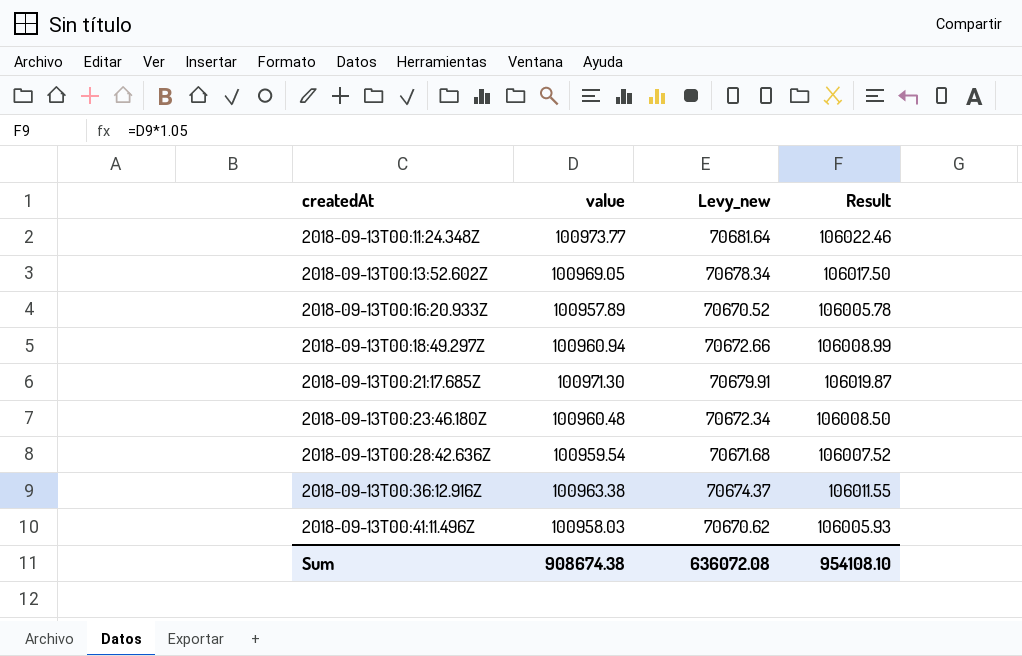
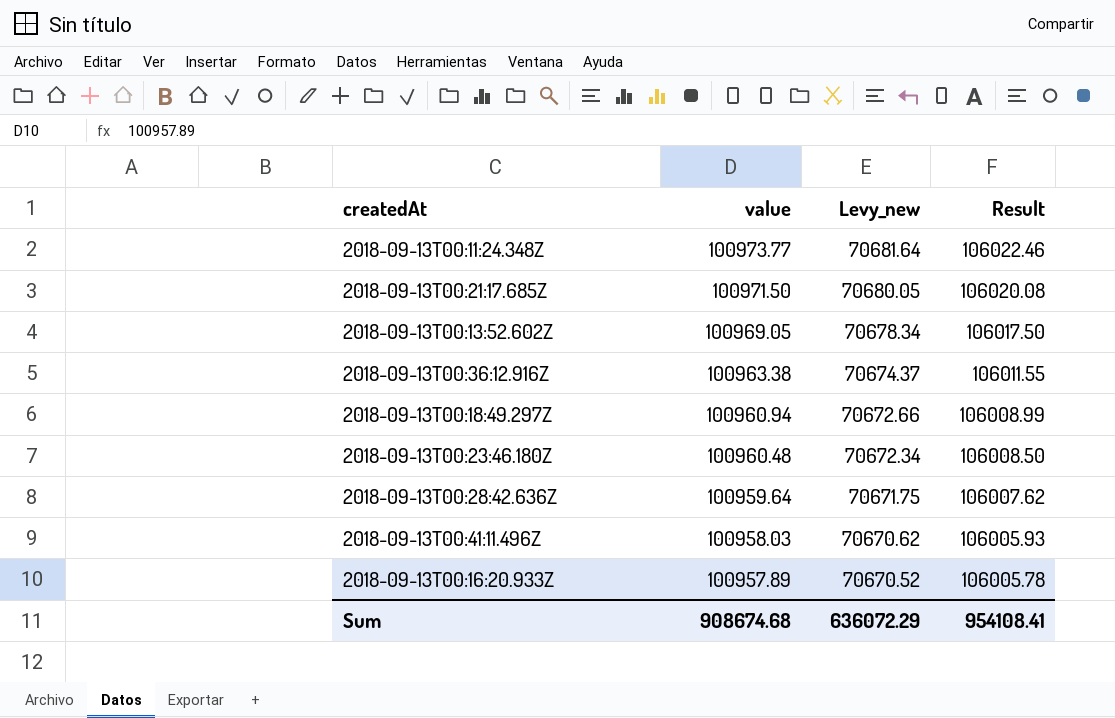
row order: createdAt ascending -> value descending
2018-09-13T00:21:17.685Z | value: 100971.30 -> 100971.50
2018-09-13T00:21:17.685Z | Levy_new: 70679.91 -> 70680.05
2018-09-13T00:21:17.685Z | Result: 106019.87 -> 106020.08
2018-09-13T00:28:42.636Z | value: 100959.54 -> 100959.64
2018-09-13T00:28:42.636Z | Levy_new: 70671.68 -> 70671.75
2018-09-13T00:28:42.636Z | Result: 106007.52 -> 106007.62
Sum | value: 908674.38 -> 908674.68
Sum | Levy_new: 636072.08 -> 636072.29
Sum | Result: 954108.10 -> 954108.41

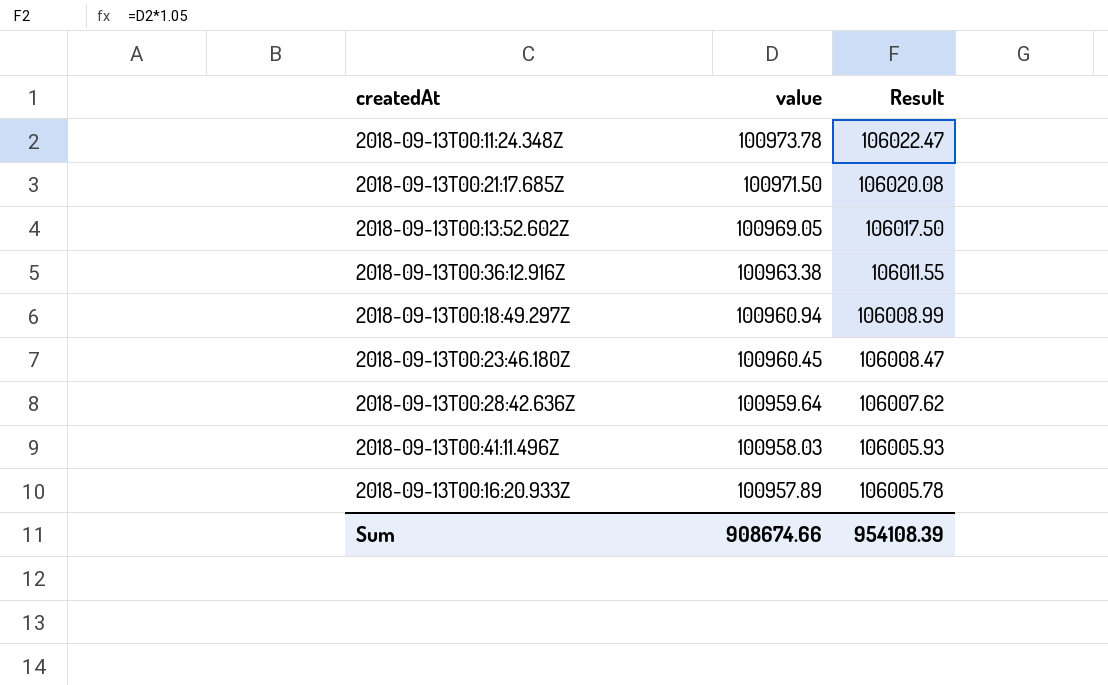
column Levy_new | formula: [value] * 0.7 -> none
2018-09-13T00:11:24.348Z | value: 100973.77 -> 100973.78
2018-09-13T00:11:24.348Z | Result: 106022.46 -> 106022.47
2018-09-13T00:23:46.180Z | value: 100960.48 -> 100960.45
2018-09-13T00:23:46.180Z | Result: 106008.50 -> 106008.47
Sum | value: 908674.68 -> 908674.66
Sum | Result: 954108.41 -> 954108.39

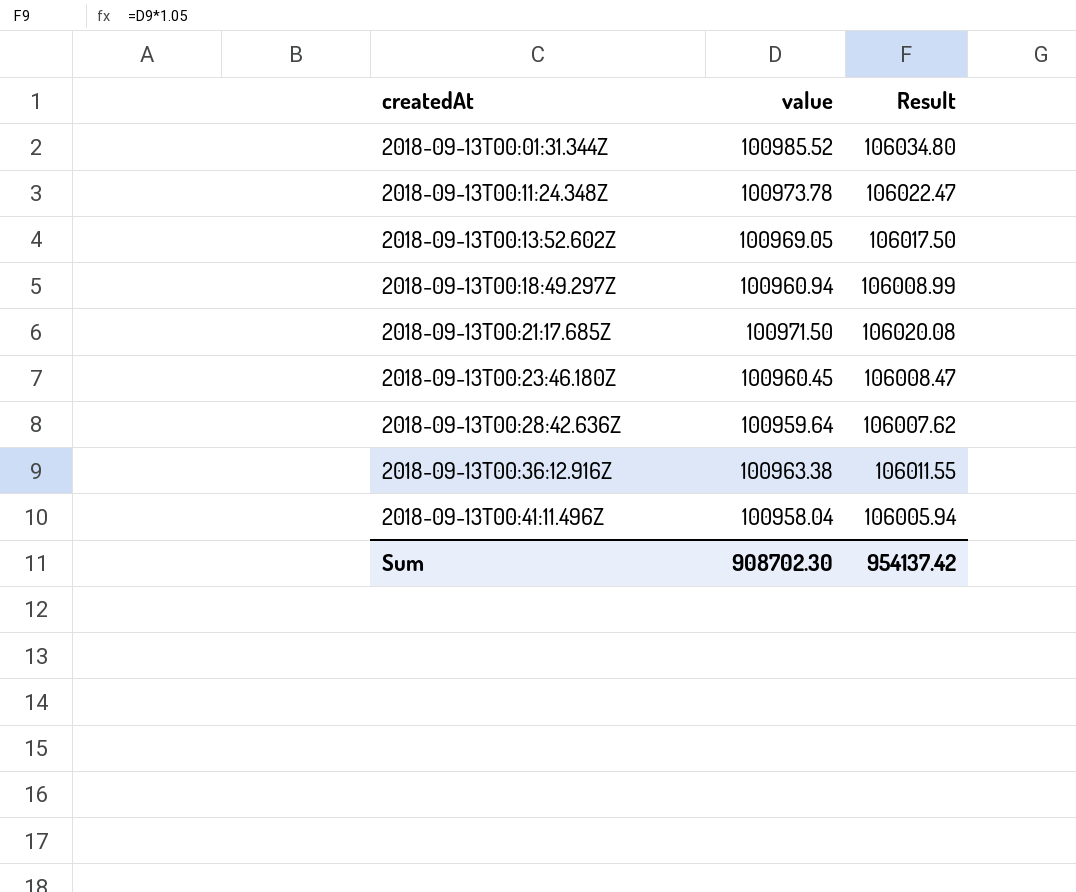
row order: value descending -> createdAt ascending
row 2018-09-13T00:16:20.933Z: 100957.89 | 106005.78 -> none
row 2018-09-13T00:01:31.344Z: none -> 100985.52 | 106034.80
2018-09-13T00:41:11.496Z | value: 100958.03 -> 100958.04
2018-09-13T00:41:11.496Z | Result: 106005.93 -> 106005.94
Sum | value: 908674.66 -> 908702.30
Sum | Result: 954108.39 -> 954137.42

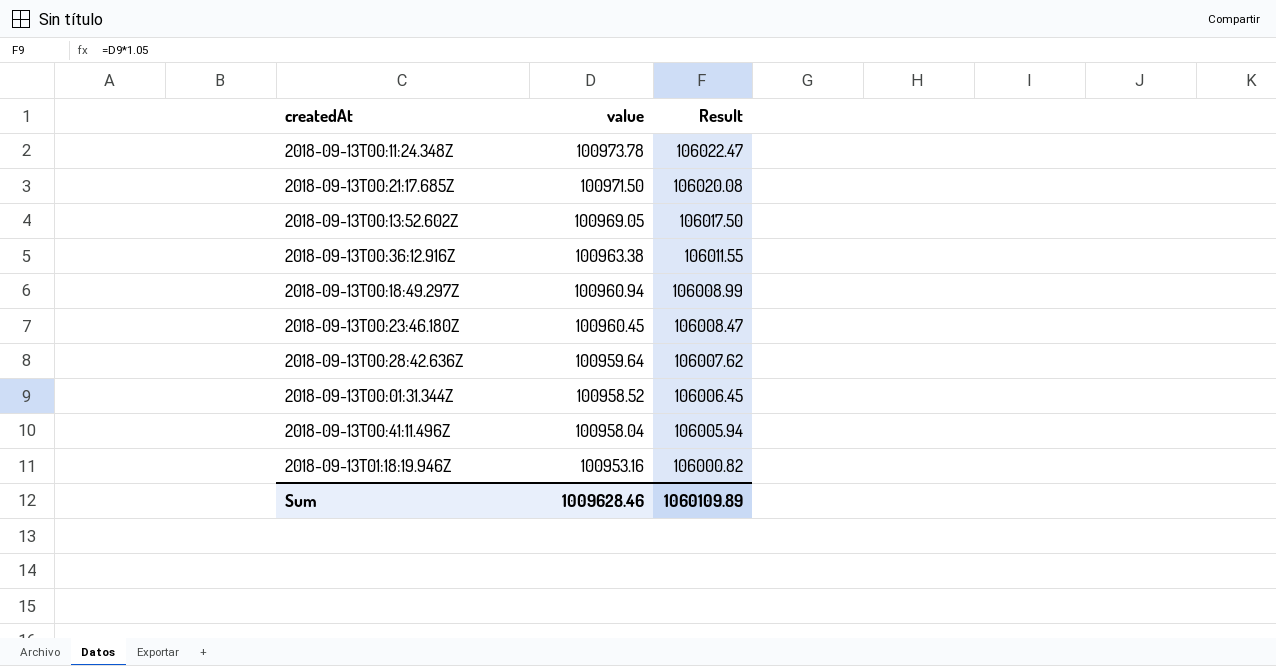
row order: createdAt ascending -> value descending
2018-09-13T00:01:31.344Z | value: 100985.52 -> 100958.52
2018-09-13T00:01:31.344Z | Result: 106034.80 -> 106006.45
row 2018-09-13T01:18:19.946Z: none -> 100953.16 | 106000.82
Sum | value: 908702.30 -> 1009628.46
Sum | Result: 954137.42 -> 1060109.89

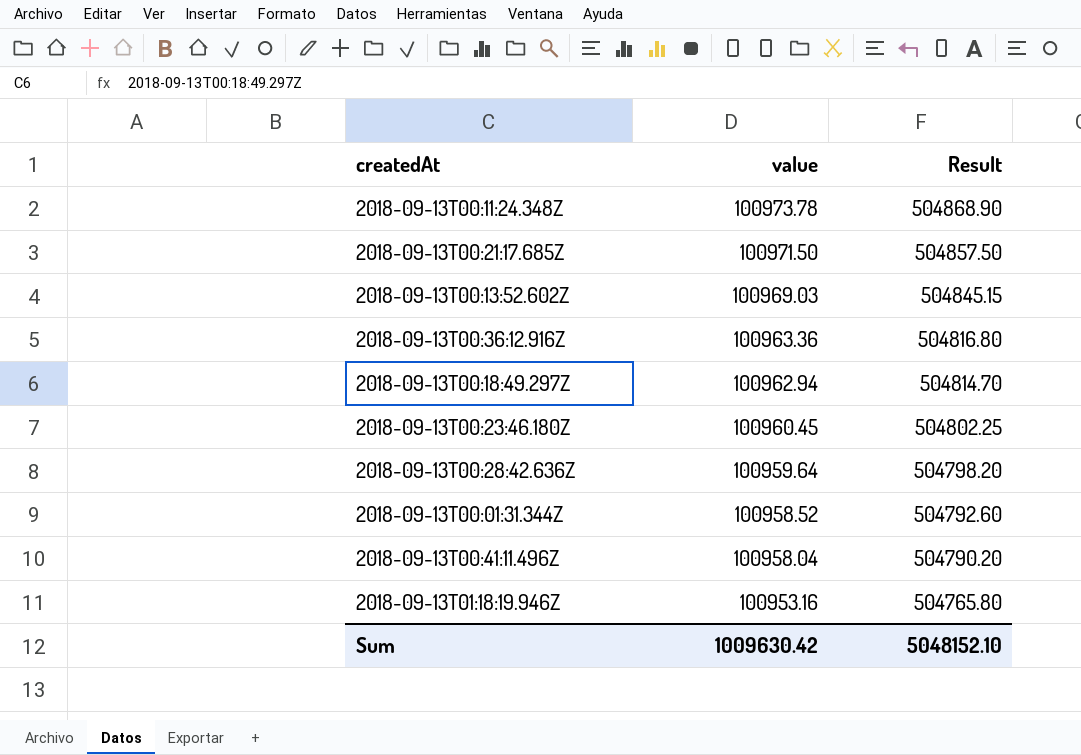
column Result | formula: [value] * 1.05 -> [value] * 5
2018-09-13T00:13:52.602Z | value: 100969.05 -> 100969.03
2018-09-13T00:36:12.916Z | value: 100963.38 -> 100963.36
2018-09-13T00:18:49.297Z | value: 100960.94 -> 100962.94
Sum | value: 1009628.46 -> 1009630.42
Sum | Result: 1060109.89 -> 5048152.10

